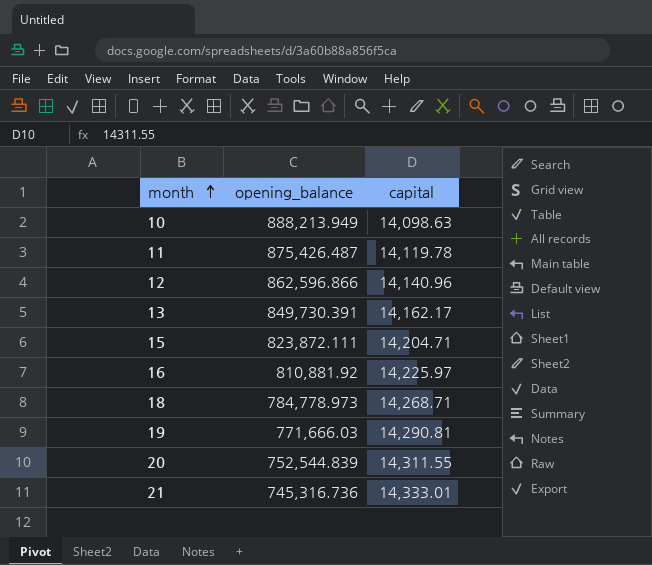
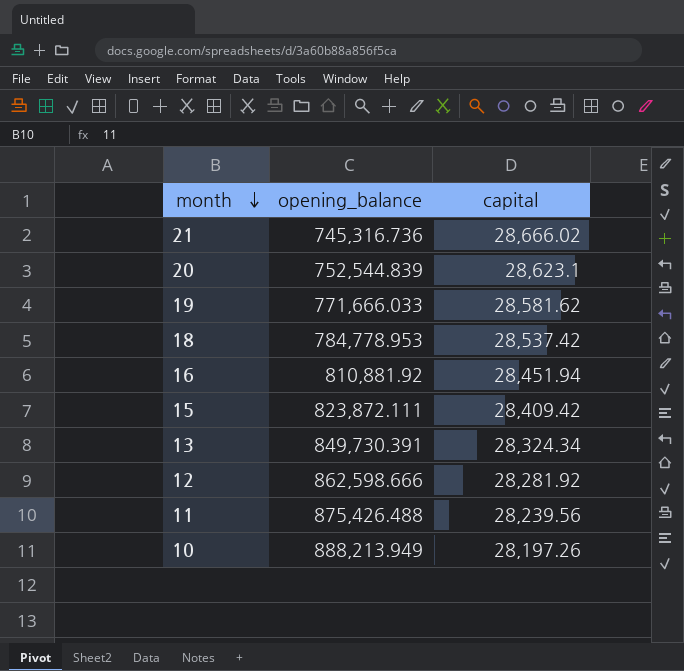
row order: month ascending -> month descending
21 | capital: 14,333.01 -> 28,666.02
20 | capital: 14,311.55 -> 28,623.1
19 | opening_balance: 771,666.03 -> 771,666.033
19 | capital: 14,290.81 -> 28,581.62
18 | opening_balance: 784,778.973 -> 784,778.953
18 | capital: 14,268.71 -> 28,537.42
16 | capital: 14,225.97 -> 28,451.94
15 | capital: 14,204.71 -> 28,409.42
13 | capital: 14,162.17 -> 28,324.34
12 | opening_balance: 862,596.866 -> 862,598.666
12 | capital: 14,140.96 -> 28,281.92
11 | opening_balance: 875,426.487 -> 875,426.488
11 | capital: 14,119.78 -> 28,239.56
10 | capital: 14,098.63 -> 28,197.26

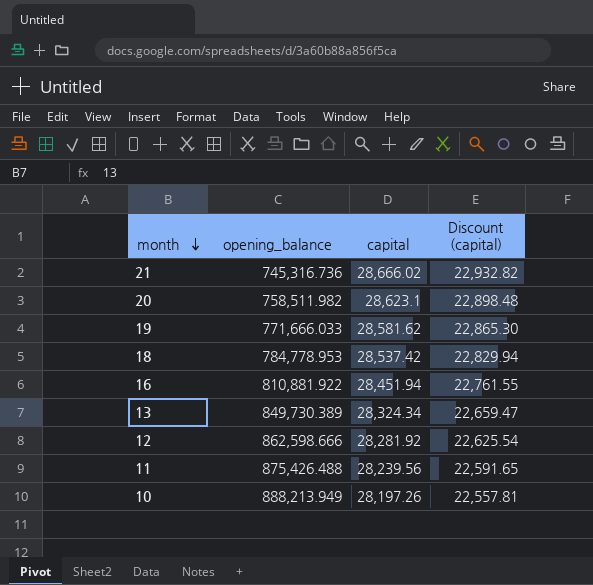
column Discount (capital) | formula: none -> [capital] * 0.8
row 15: 823,872.111 | 28,409.42 -> none
20 | opening_balance: 752,544.839 -> 758,511.982
16 | opening_balance: 810,881.92 -> 810,881.922
13 | opening_balance: 849,730.391 -> 849,730.389

